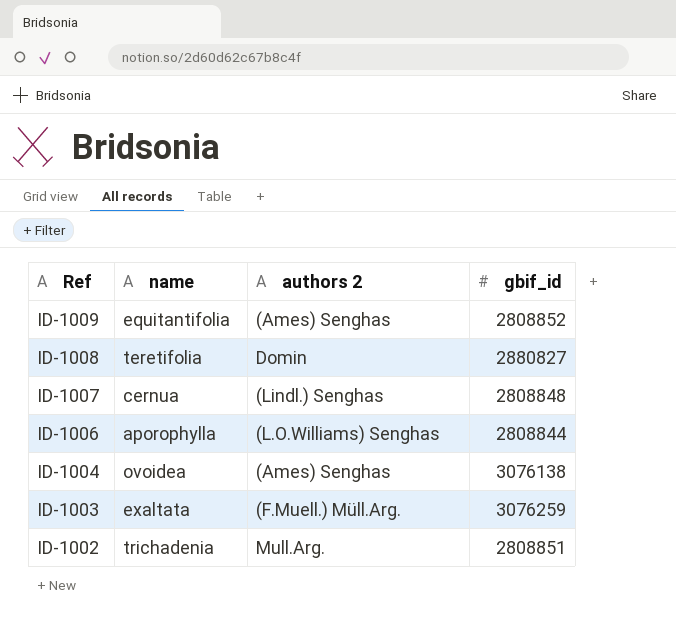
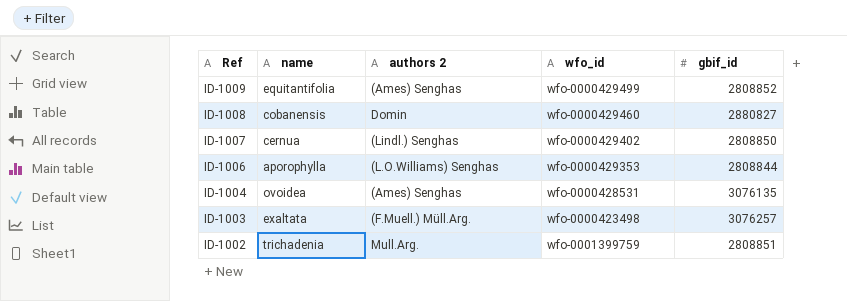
column wfo_id | position: none -> 4
ID-1008 | name: teretifolia -> cobanensis
ID-1007 | gbif_id: 2808848 -> 2808850
ID-1004 | gbif_id: 3076138 -> 3076135
ID-1003 | gbif_id: 3076259 -> 3076257

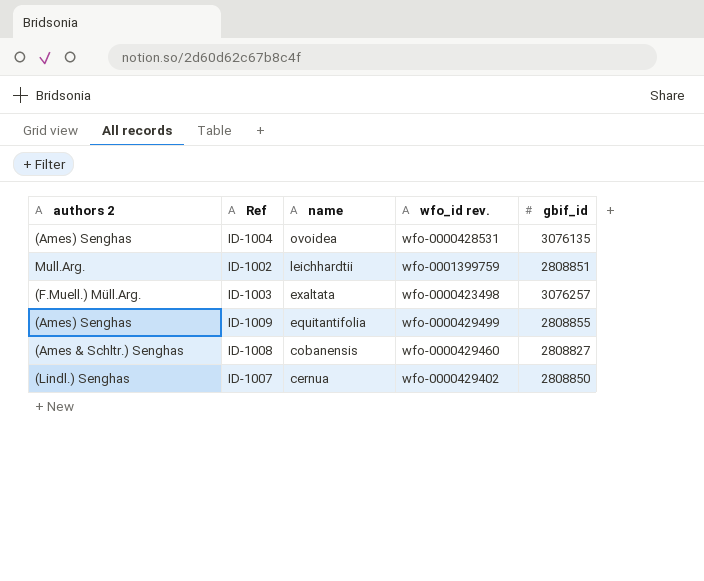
row order: Ref descending -> name descending
column authors 2 | position: 3 -> 1
column name: wfo_id -> wfo_id rev.
row ID-1006: aporophylla | (L.O.Williams) Senghas | wfo-0000429353 | 2808844 -> none
ID-1002 | name: trichadenia -> leichhardtii
ID-1009 | gbif_id: 2808852 -> 2808855
ID-1008 | authors 2: Domin -> (Ames & Schltr.) Senghas
ID-1008 | gbif_id: 2880827 -> 2808827

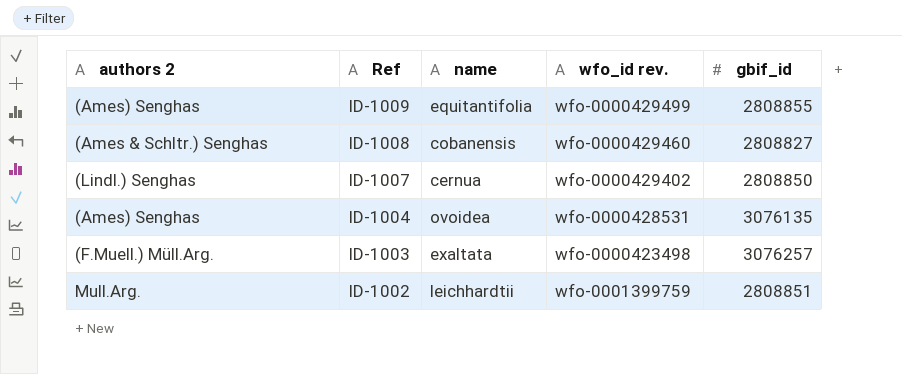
row order: name descending -> Ref descending

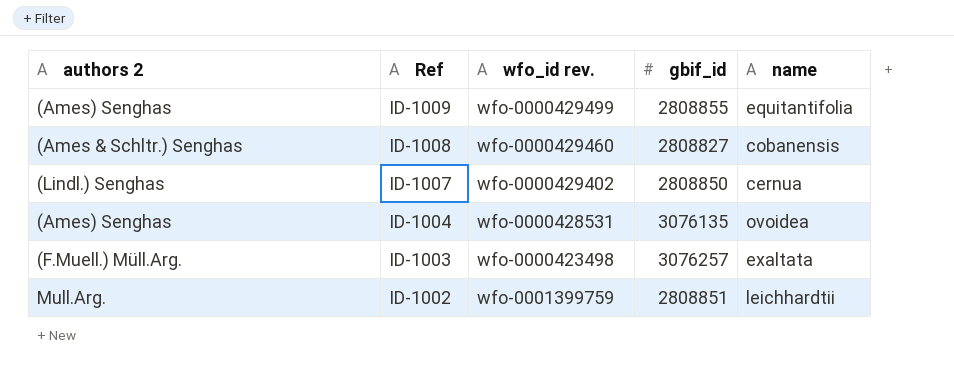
column name | position: 3 -> 5

